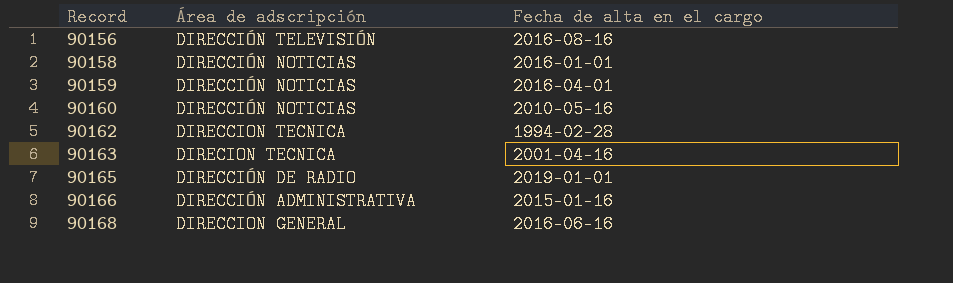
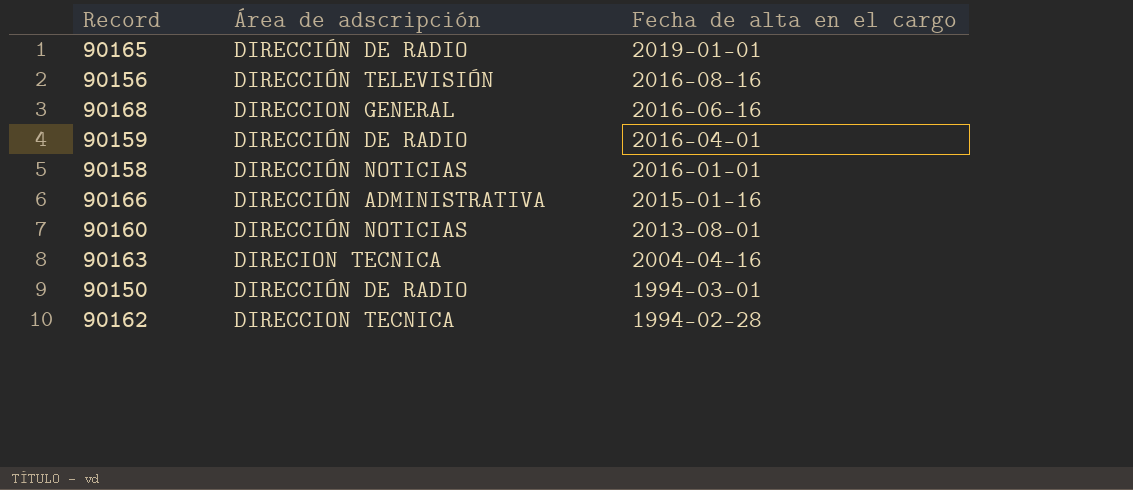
row order: Record ascending -> Fecha de alta en el cargo descending
90159 | Área de adscripción: DIRECCIÓN NOTICIAS -> DIRECCIÓN DE RADIO
90160 | Fecha de alta en el cargo: 2010-05-16 -> 2013-08-01
90163 | Fecha de alta en el cargo: 2001-04-16 -> 2004-04-16
row 90150: none -> DIRECCIÓN DE RADIO | 1994-03-01

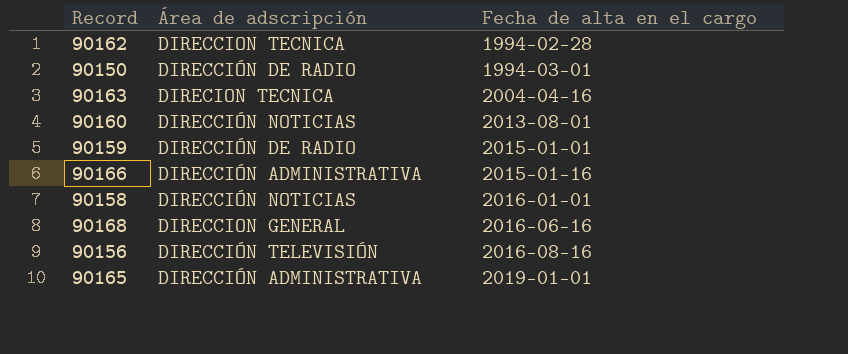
row order: Fecha de alta en el cargo descending -> Fecha de alta en el cargo ascending
90159 | Fecha de alta en el cargo: 2016-04-01 -> 2015-01-01
90165 | Área de adscripción: DIRECCIÓN DE RADIO -> DIRECCIÓN ADMINISTRATIVA

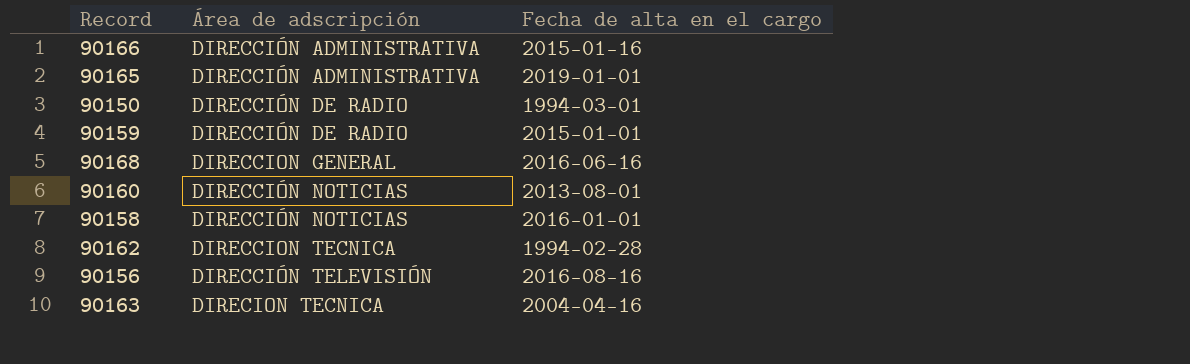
row order: Fecha de alta en el cargo ascending -> Área de adscripción ascending

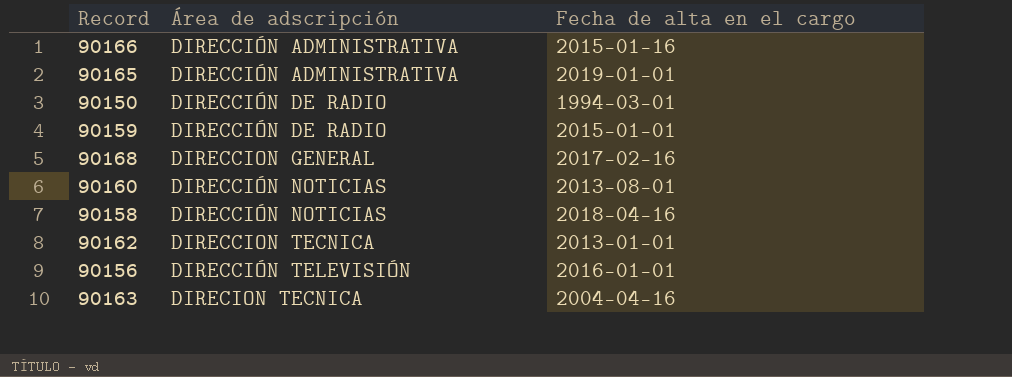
90168 | Fecha de alta en el cargo: 2016-06-16 -> 2017-02-16
90158 | Fecha de alta en el cargo: 2016-01-01 -> 2018-04-16
90162 | Fecha de alta en el cargo: 1994-02-28 -> 2013-01-01
90156 | Fecha de alta en el cargo: 2016-08-16 -> 2016-01-01

